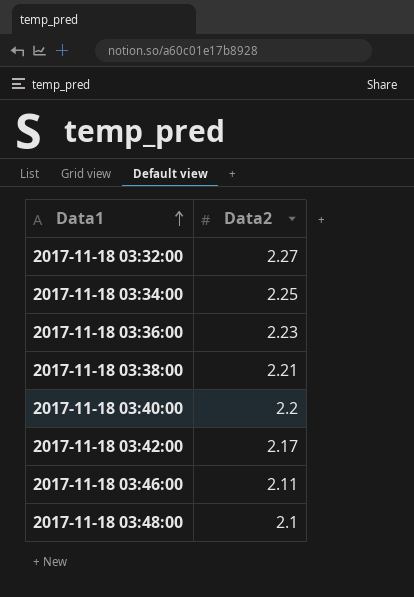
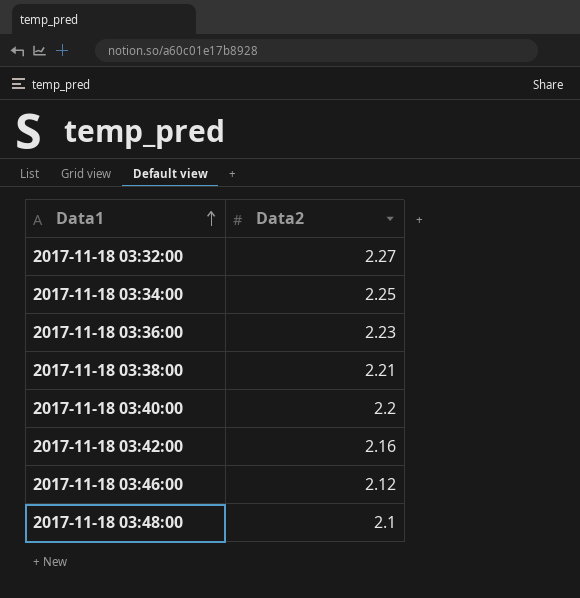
2017-11-18 03:42:00 | Data2: 2.17 -> 2.16
2017-11-18 03:46:00 | Data2: 2.11 -> 2.12

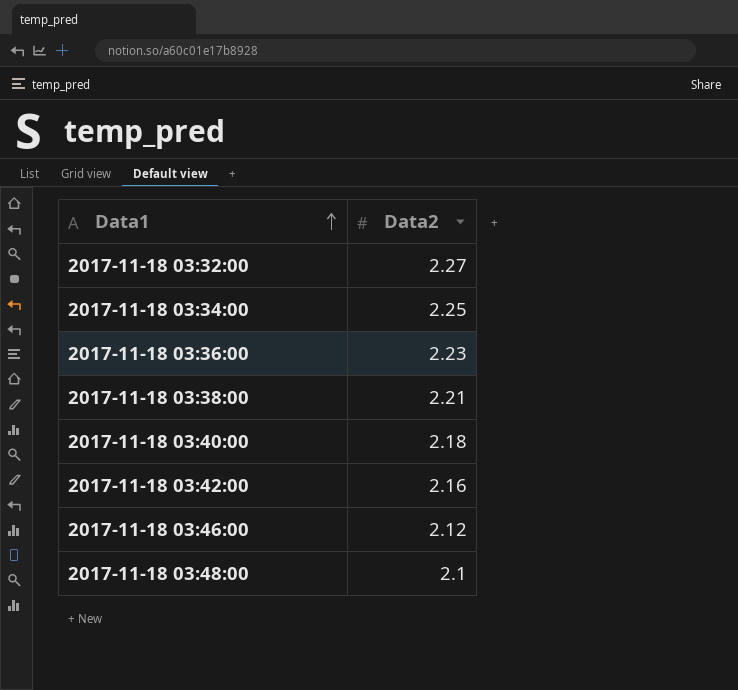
2017-11-18 03:40:00 | Data2: 2.2 -> 2.18

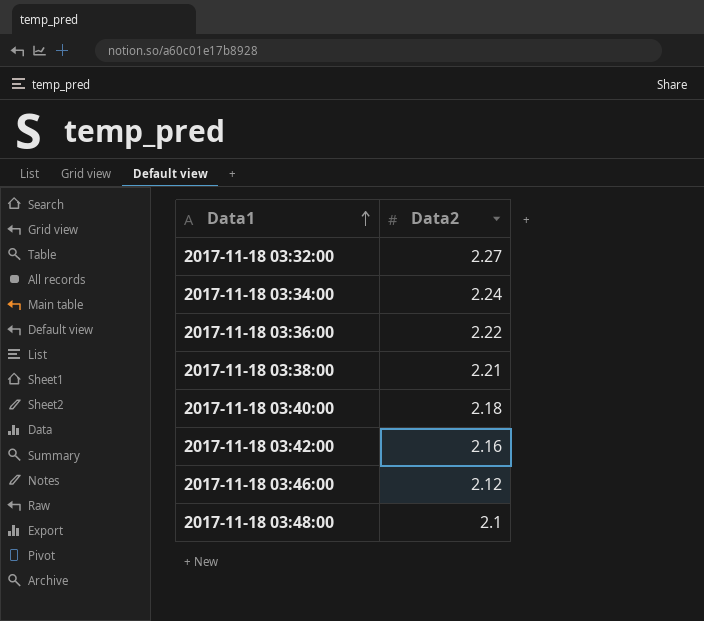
2017-11-18 03:34:00 | Data2: 2.25 -> 2.24
2017-11-18 03:36:00 | Data2: 2.23 -> 2.22

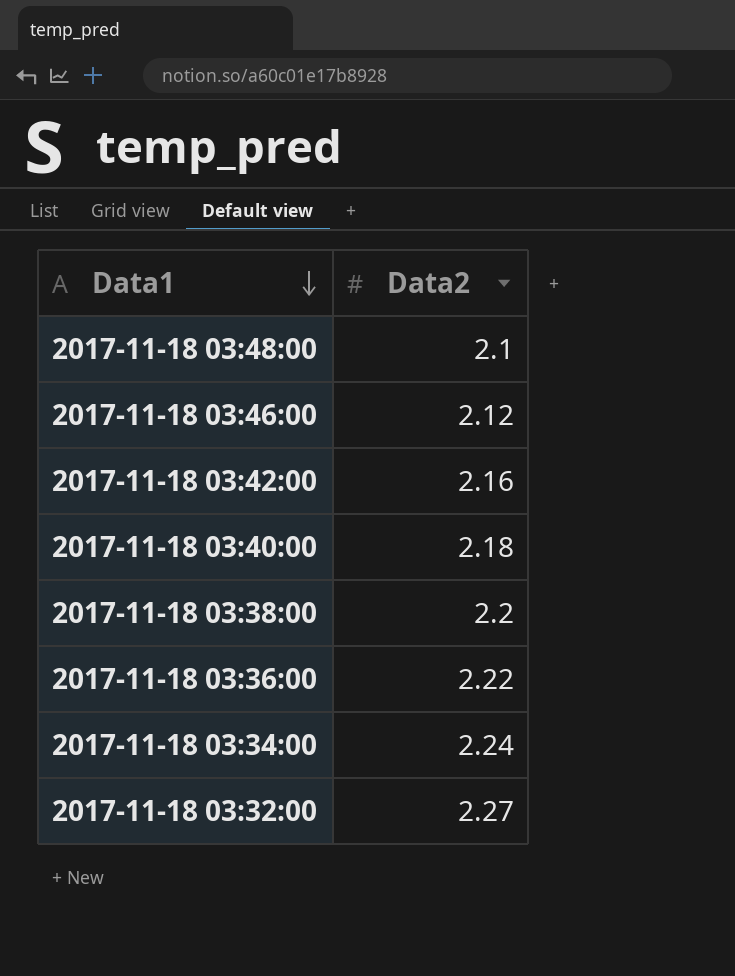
row order: Data1 ascending -> Data1 descending
2017-11-18 03:38:00 | Data2: 2.21 -> 2.2

